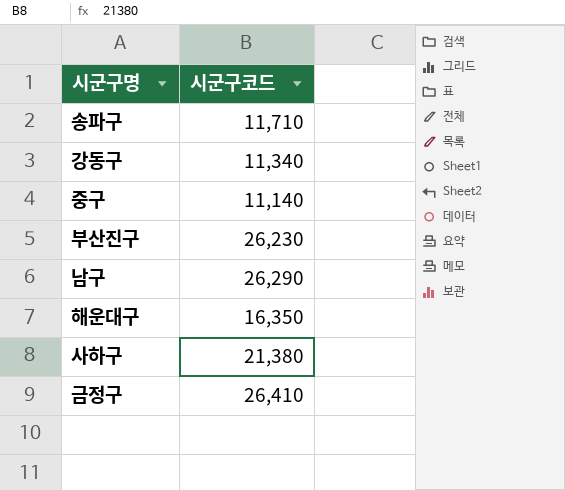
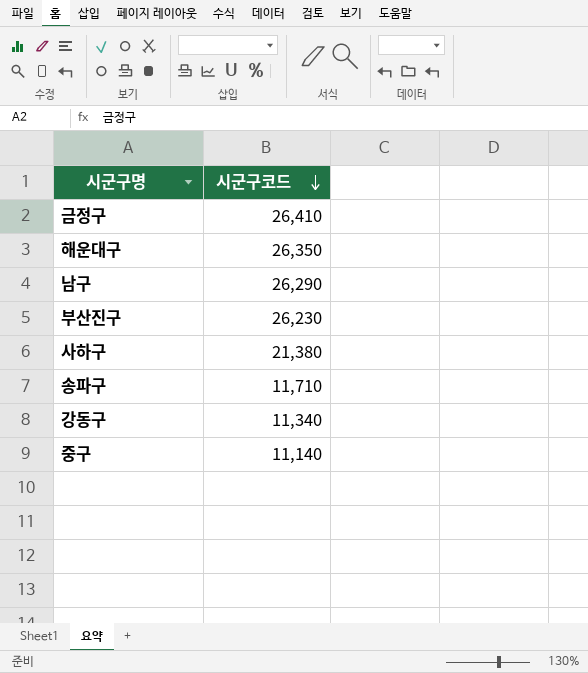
row order: none -> 시군구코드 descending
해운대구 | 시군구코드: 16,350 -> 26,350

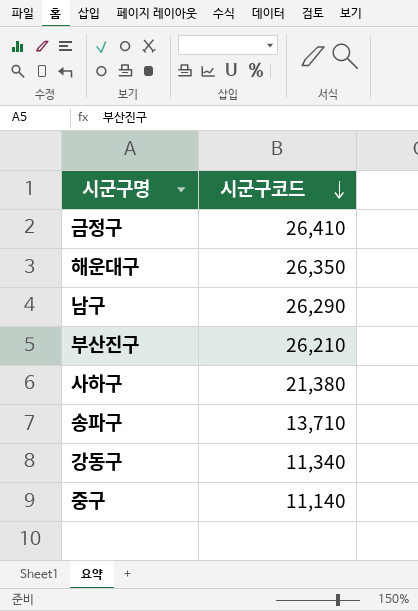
부산진구 | 시군구코드: 26,230 -> 26,210
송파구 | 시군구코드: 11,710 -> 13,710

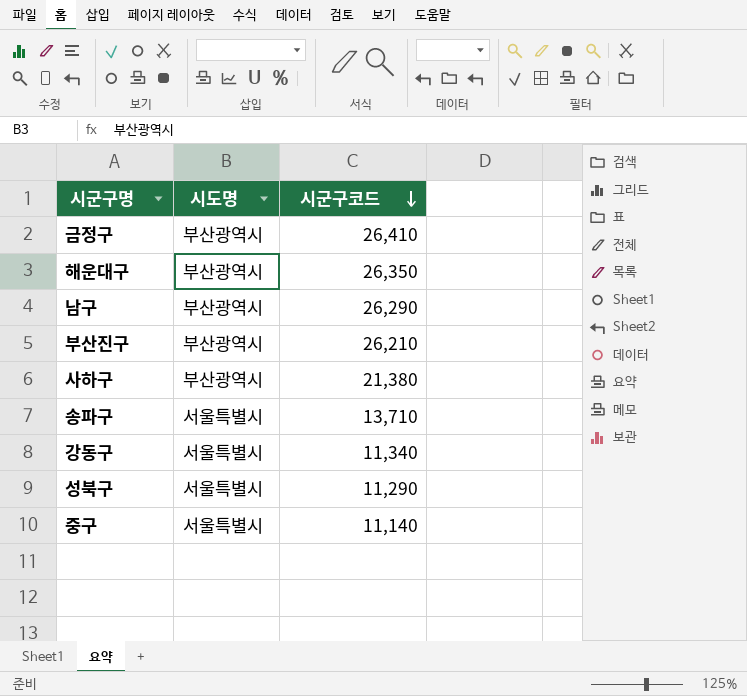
column 시도명 | position: none -> 2
row 성북구: none -> 서울특별시 | 11,290

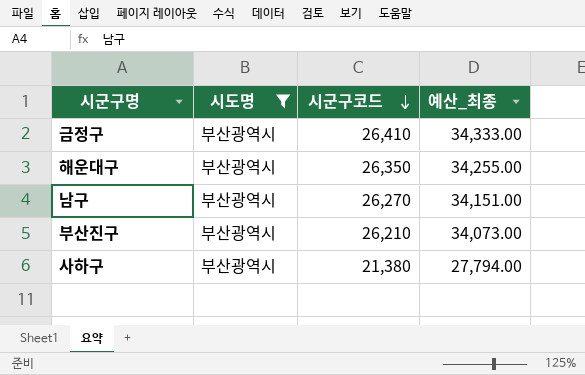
filter: none -> 시도명 = 부산광역시
column 예산_최종 | formula: none -> [시군구코드] * 1.3
남구 | 시군구코드: 26,290 -> 26,270

